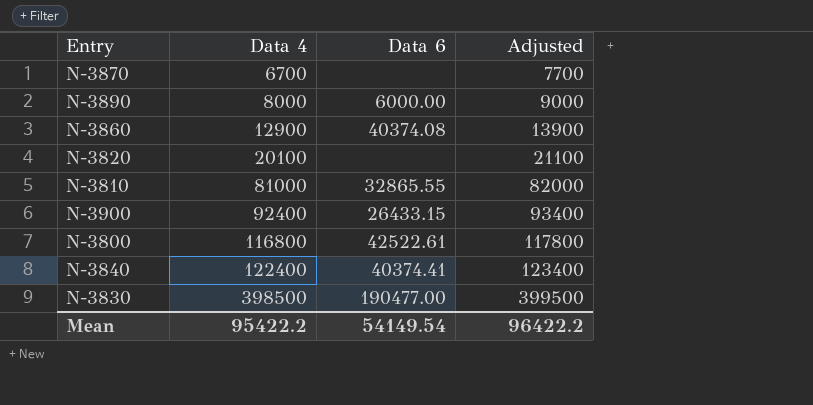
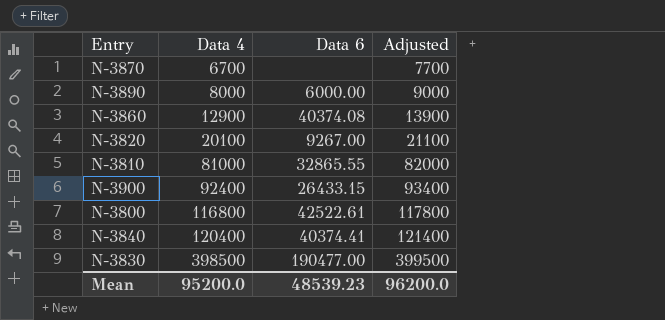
N-3820 | Data 6: none -> 9267.00
N-3840 | Data 4: 122400 -> 120400
N-3840 | Adjusted: 123400 -> 121400
Mean | Data 4: 95422.2 -> 95200.0
Mean | Data 6: 54149.54 -> 48539.23
Mean | Adjusted: 96422.2 -> 96200.0

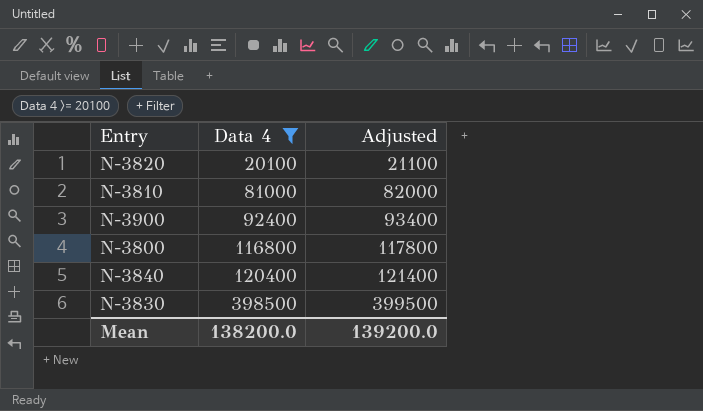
filter: none -> Data 4 >= 20100
column Data 6 | position: 3 -> none
Mean | Data 4: 95200.0 -> 138200.0
Mean | Adjusted: 96200.0 -> 139200.0

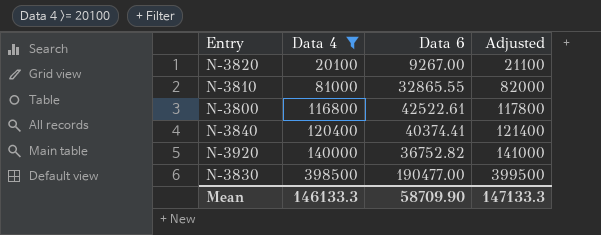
column Data 6 | position: none -> 3
row N-3900: 92400 | 93400 -> none
row N-3920: none -> 140000 | 36752.82 | 141000
Mean | Data 4: 138200.0 -> 146133.3
Mean | Adjusted: 139200.0 -> 147133.3

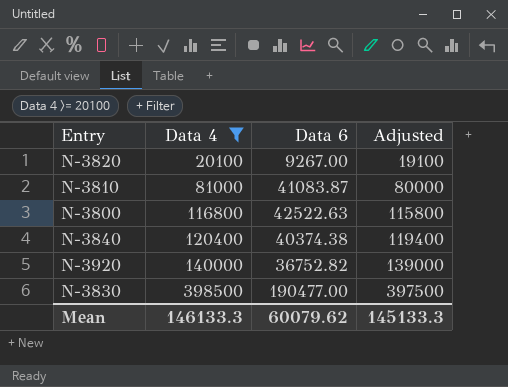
column Adjusted | formula: [Data 4] + 1000 -> [Data 4] - 1000
N-3810 | Data 6: 32865.55 -> 41083.87
N-3800 | Data 6: 42522.61 -> 42522.63
N-3840 | Data 6: 40374.41 -> 40374.38
Mean | Data 6: 58709.90 -> 60079.62
Mean | Adjusted: 147133.3 -> 145133.3

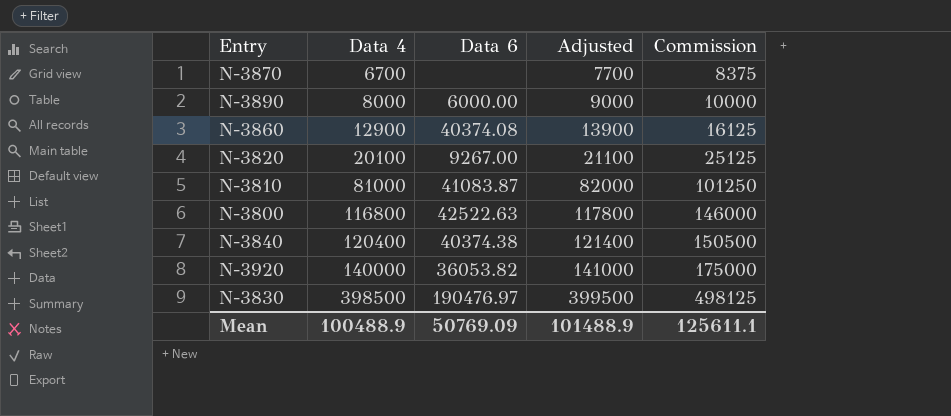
filter: Data 4 >= 20100 -> none
column Adjusted | formula: [Data 4] - 1000 -> [Data 4] + 1000
column Commission | formula: none -> [Data 4] * 1.25
N-3920 | Data 6: 36752.82 -> 36053.82
N-3830 | Data 6: 190477.00 -> 190476.97
Mean | Data 4: 146133.3 -> 100488.9
Mean | Data 6: 60079.62 -> 50769.09
Mean | Adjusted: 145133.3 -> 101488.9

